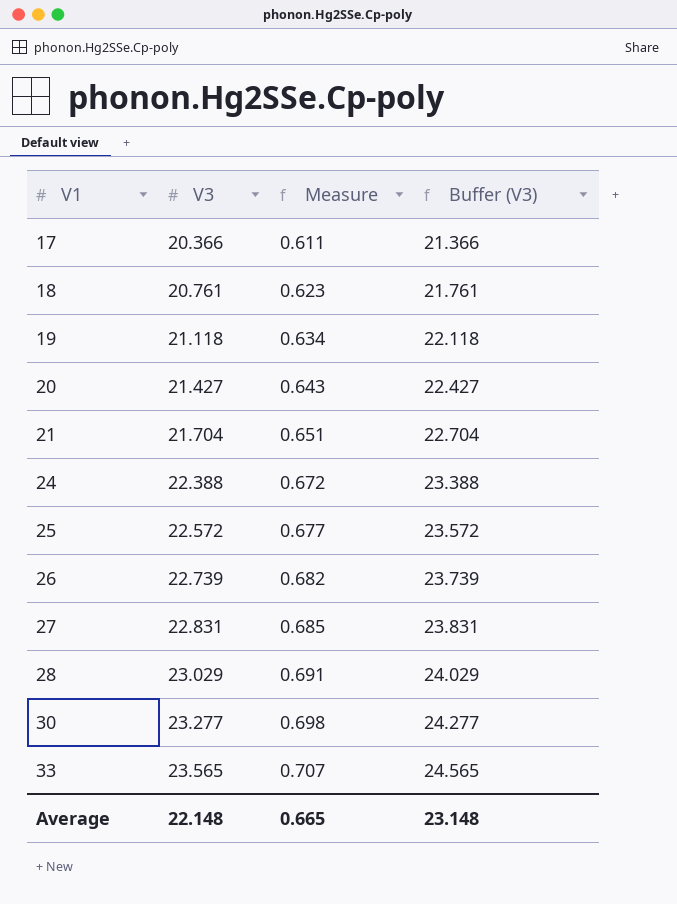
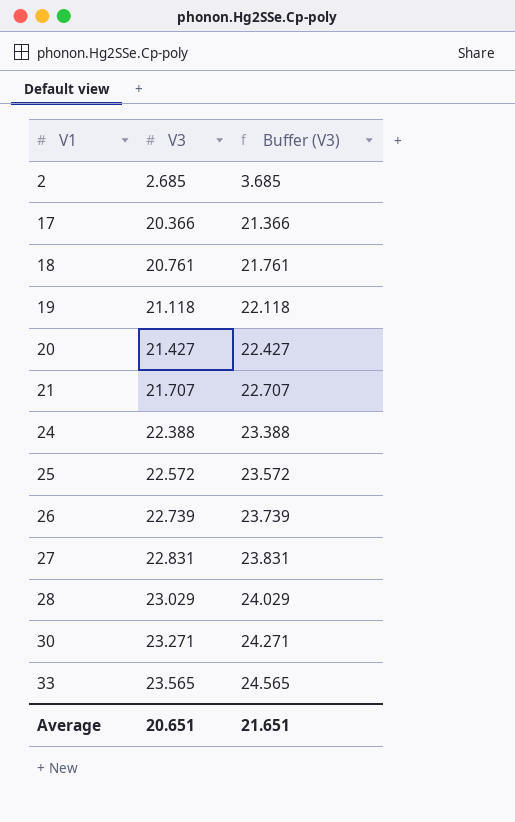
column Measure | formula: [V3] * 0.03 -> none
row 2: none -> 2.685 | 3.685
21 | V3: 21.704 -> 21.707
21 | Buffer (V3): 22.704 -> 22.707
30 | V3: 23.277 -> 23.271
30 | Buffer (V3): 24.277 -> 24.271
Average | V3: 22.148 -> 20.651
Average | Buffer (V3): 23.148 -> 21.651

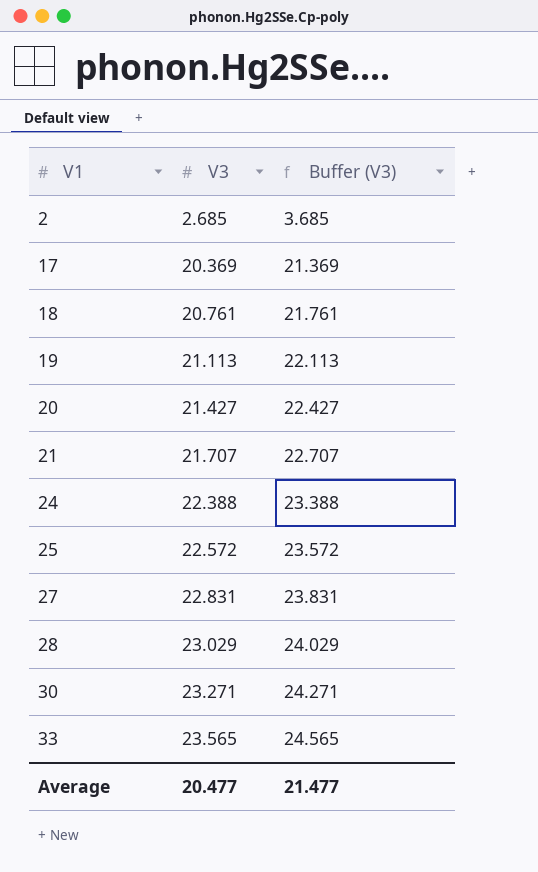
row 26: 22.739 | 23.739 -> none
17 | V3: 20.366 -> 20.369
17 | Buffer (V3): 21.366 -> 21.369
19 | V3: 21.118 -> 21.113
19 | Buffer (V3): 22.118 -> 22.113
Average | V3: 20.651 -> 20.477
Average | Buffer (V3): 21.651 -> 21.477

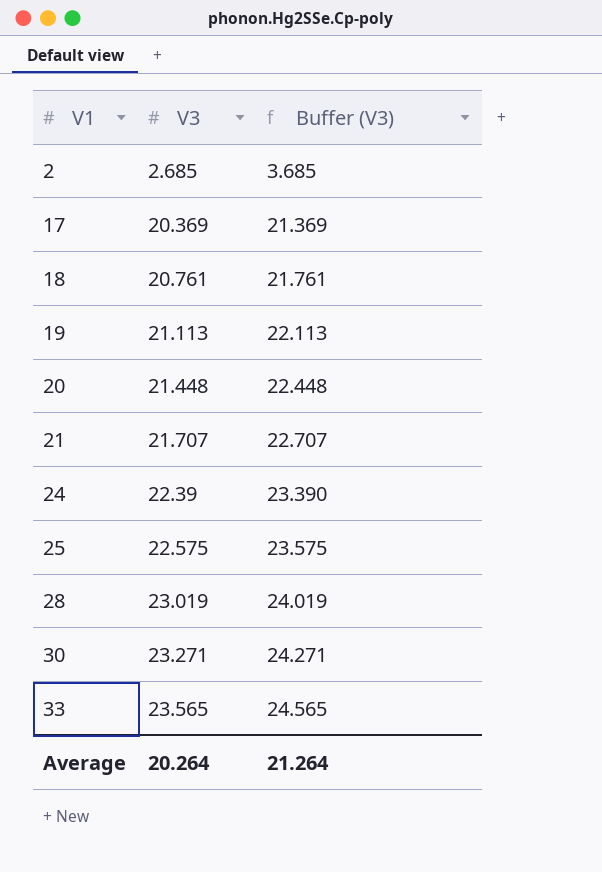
row 27: 22.831 | 23.831 -> none
20 | V3: 21.427 -> 21.448
20 | Buffer (V3): 22.427 -> 22.448
24 | V3: 22.388 -> 22.39
24 | Buffer (V3): 23.388 -> 23.390
25 | V3: 22.572 -> 22.575
25 | Buffer (V3): 23.572 -> 23.575
28 | V3: 23.029 -> 23.019
28 | Buffer (V3): 24.029 -> 24.019
Average | V3: 20.477 -> 20.264
Average | Buffer (V3): 21.477 -> 21.264

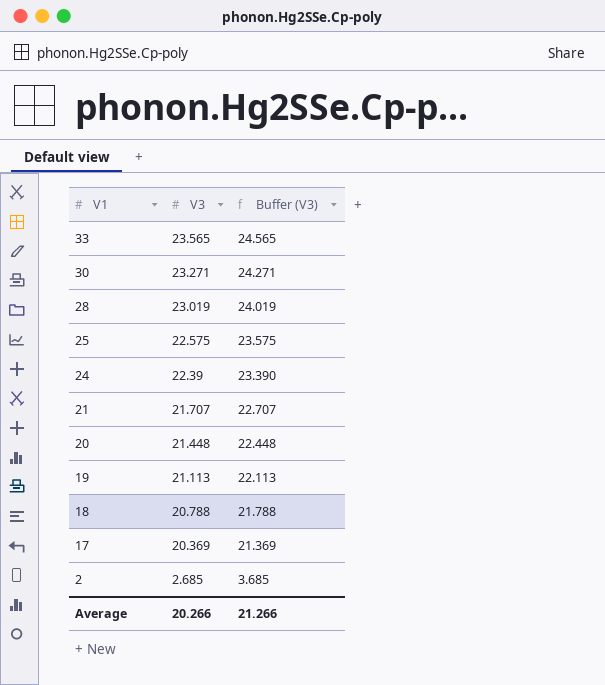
row order: V1 ascending -> V1 descending
18 | V3: 20.761 -> 20.788
18 | Buffer (V3): 21.761 -> 21.788
Average | V3: 20.264 -> 20.266
Average | Buffer (V3): 21.264 -> 21.266

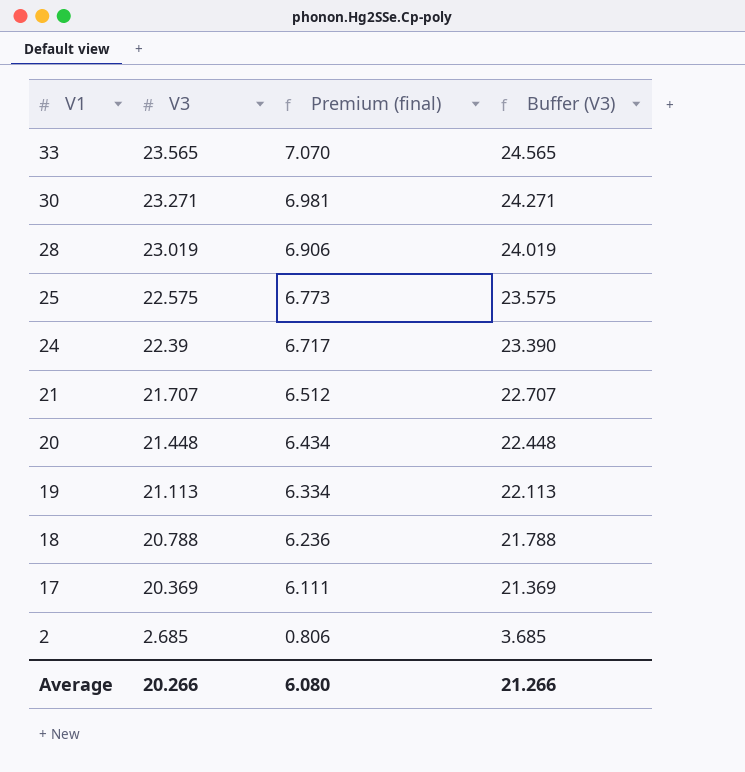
column Premium (final) | formula: none -> [V3] * 0.3

